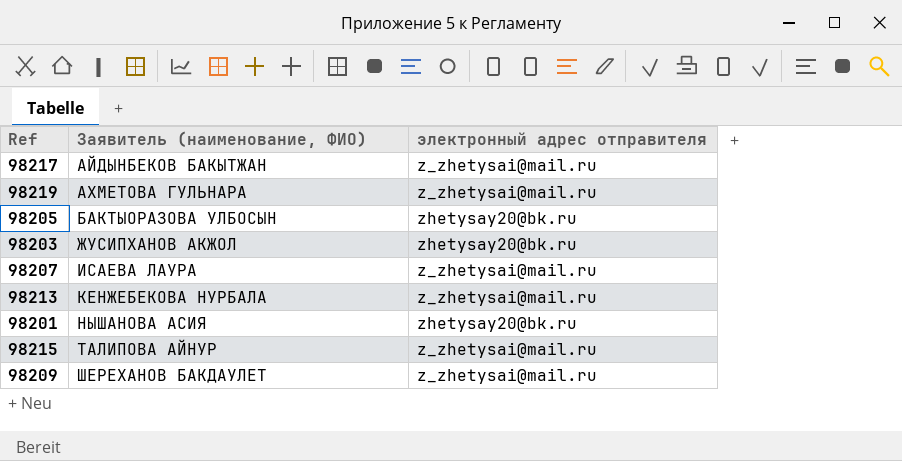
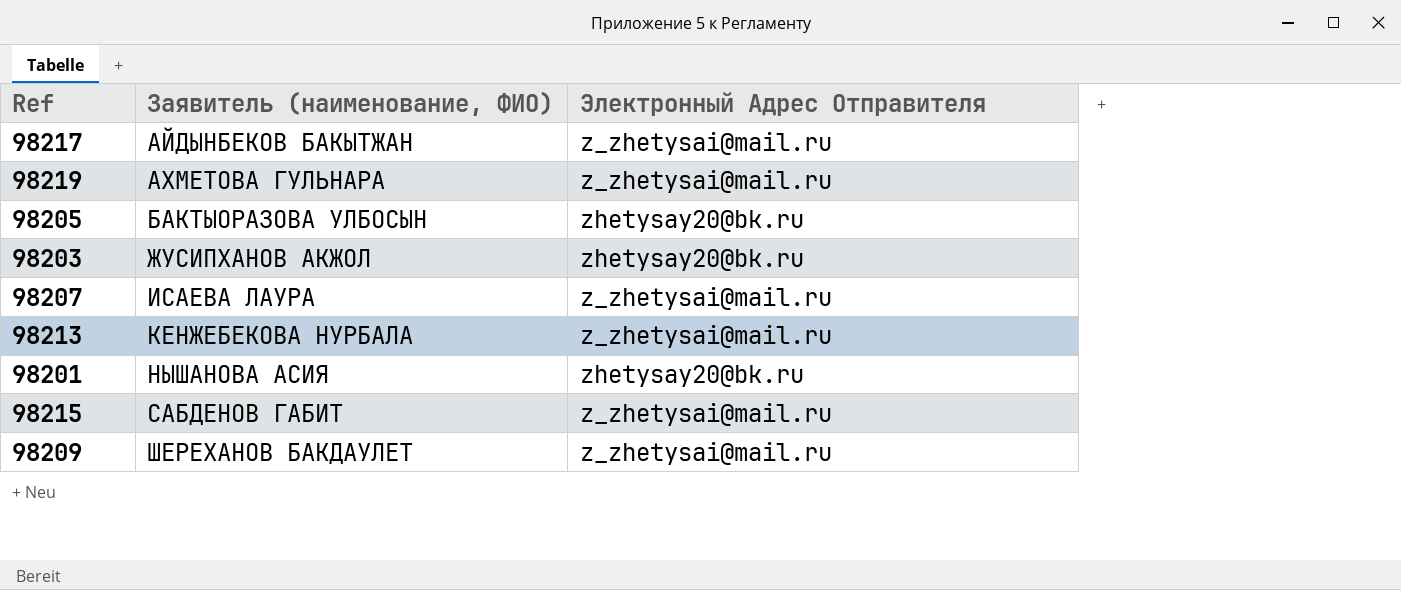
column name: электронный адрес отправителя -> Электронный Адрес Отправителя
98215 | Заявитель (наименование, ФИО): ТАЛИПОВА АЙНУР -> САБДЕНОВ ГАБИТ

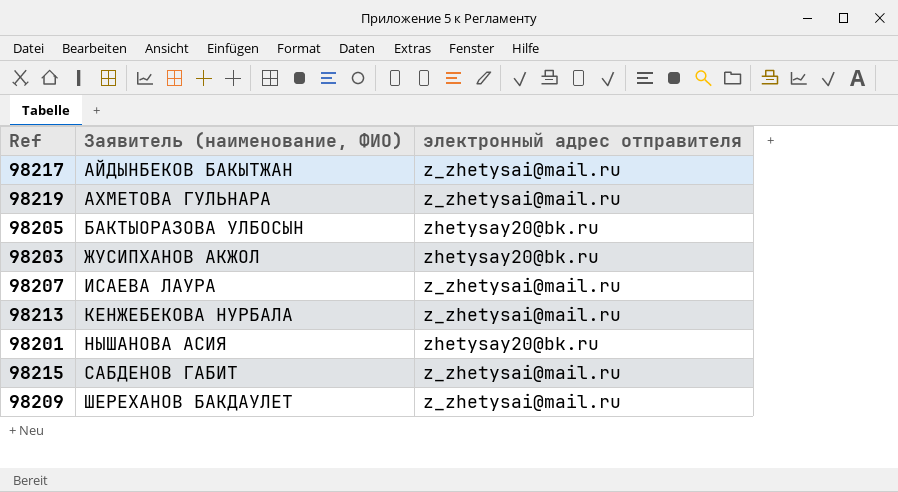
column name: Электронный Адрес Отправителя -> электронный адрес отправителя

